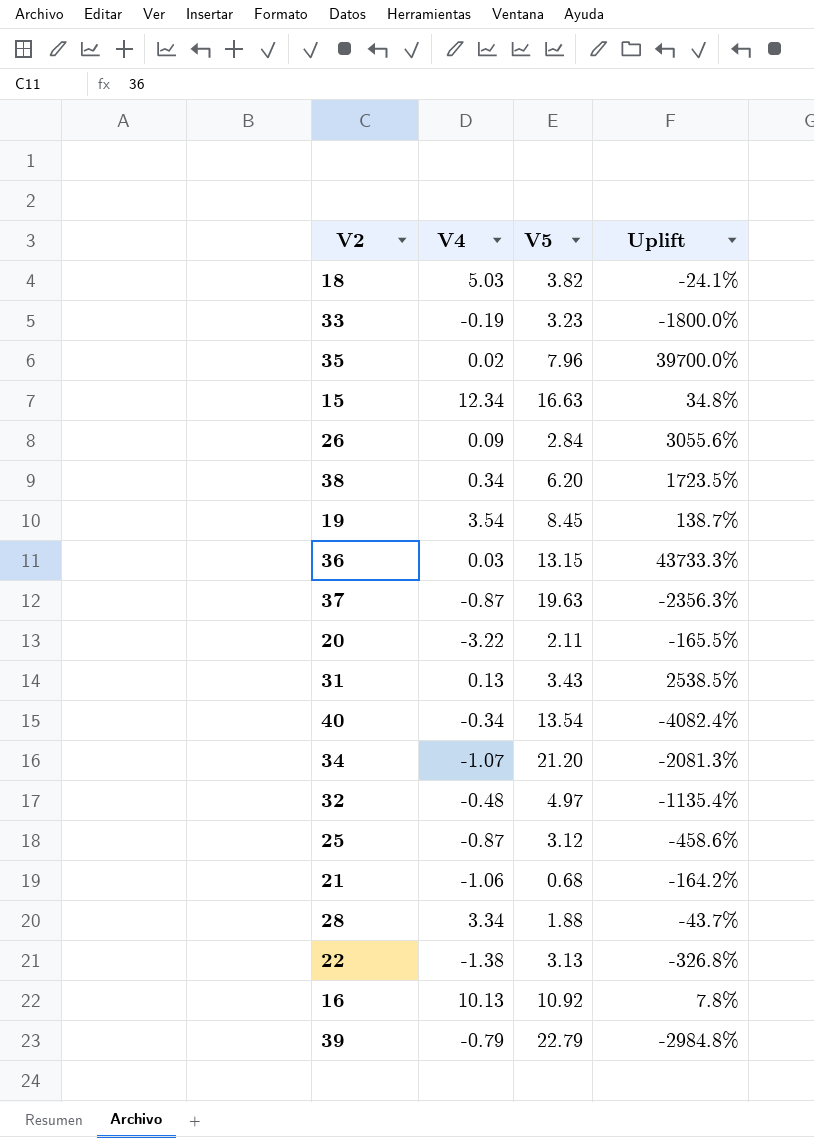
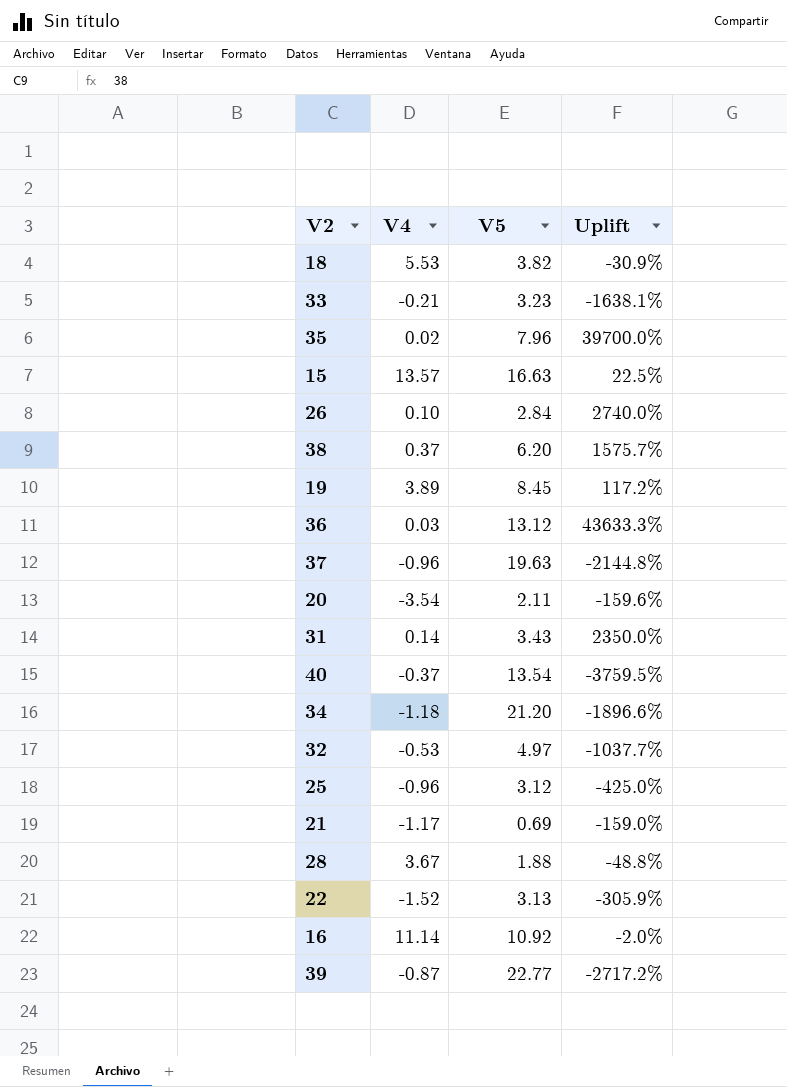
18 | V4: 5.03 -> 5.53
18 | Uplift: -24.1% -> -30.9%
33 | V4: -0.19 -> -0.21
33 | Uplift: -1800.0% -> -1638.1%
15 | V4: 12.34 -> 13.57
15 | Uplift: 34.8% -> 22.5%
26 | V4: 0.09 -> 0.10
26 | Uplift: 3055.6% -> 2740.0%
38 | V4: 0.34 -> 0.37
38 | Uplift: 1723.5% -> 1575.7%
19 | V4: 3.54 -> 3.89
19 | Uplift: 138.7% -> 117.2%
36 | V5: 13.15 -> 13.12
36 | Uplift: 43733.3% -> 43633.3%
37 | V4: -0.87 -> -0.96
37 | Uplift: -2356.3% -> -2144.8%
20 | V4: -3.22 -> -3.54
20 | Uplift: -165.5% -> -159.6%
31 | V4: 0.13 -> 0.14
31 | Uplift: 2538.5% -> 2350.0%
40 | V4: -0.34 -> -0.37
40 | Uplift: -4082.4% -> -3759.5%
34 | V4: -1.07 -> -1.18
34 | Uplift: -2081.3% -> -1896.6%
32 | V4: -0.48 -> -0.53
32 | Uplift: -1135.4% -> -1037.7%
25 | V4: -0.87 -> -0.96
25 | Uplift: -458.6% -> -425.0%
21 | V4: -1.06 -> -1.17
21 | V5: 0.68 -> 0.69
21 | Uplift: -164.2% -> -159.0%
28 | V4: 3.34 -> 3.67
28 | Uplift: -43.7% -> -48.8%
22 | V4: -1.38 -> -1.52
22 | Uplift: -326.8% -> -305.9%
16 | V4: 10.13 -> 11.14
16 | Uplift: 7.8% -> -2.0%
39 | V4: -0.79 -> -0.87
39 | V5: 22.79 -> 22.77
39 | Uplift: -2984.8% -> -2717.2%

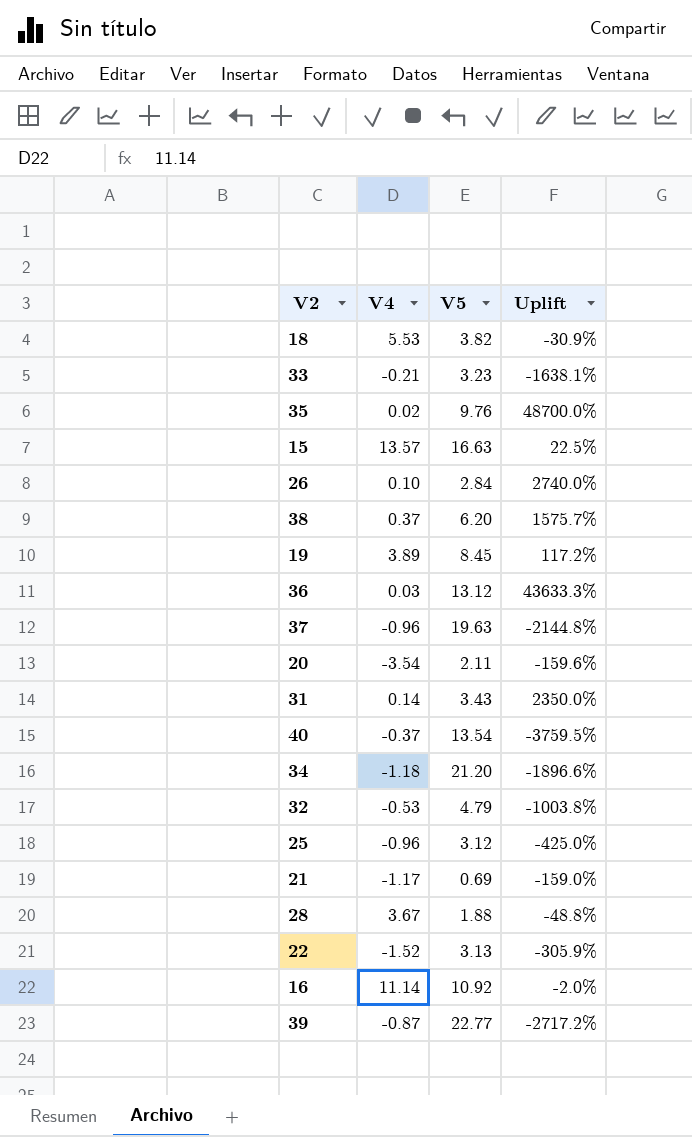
35 | V5: 7.96 -> 9.76
35 | Uplift: 39700.0% -> 48700.0%
32 | V5: 4.97 -> 4.79
32 | Uplift: -1037.7% -> -1003.8%

